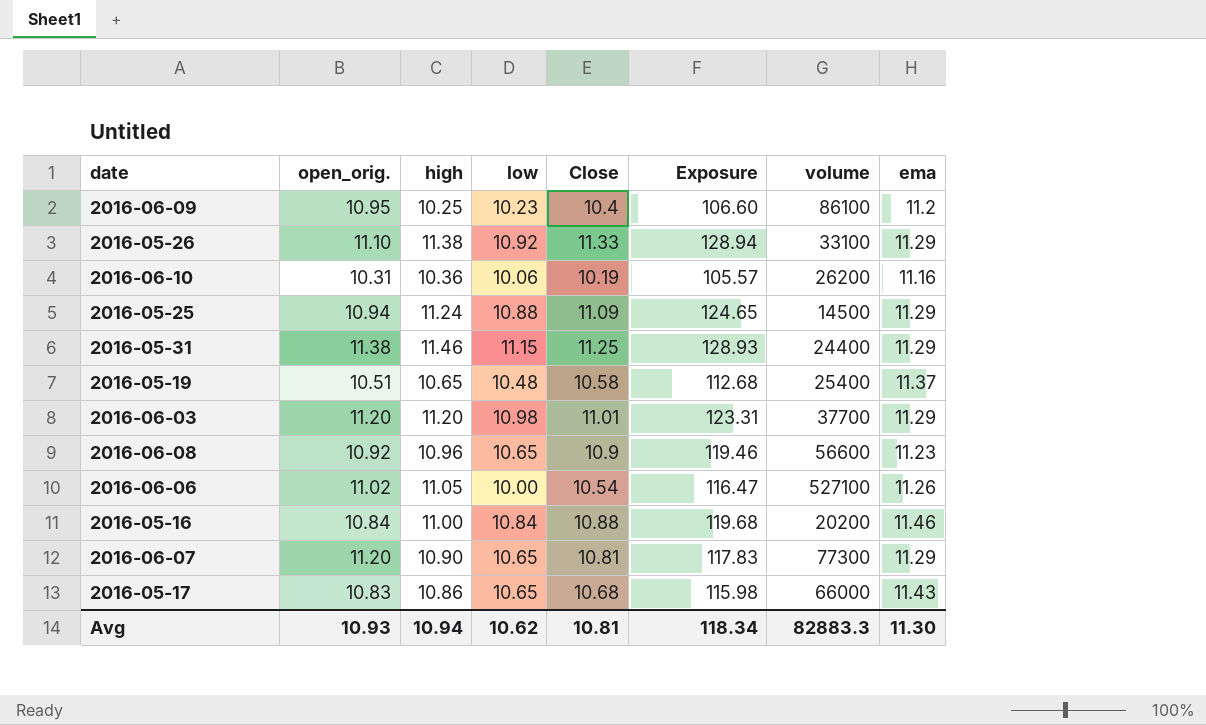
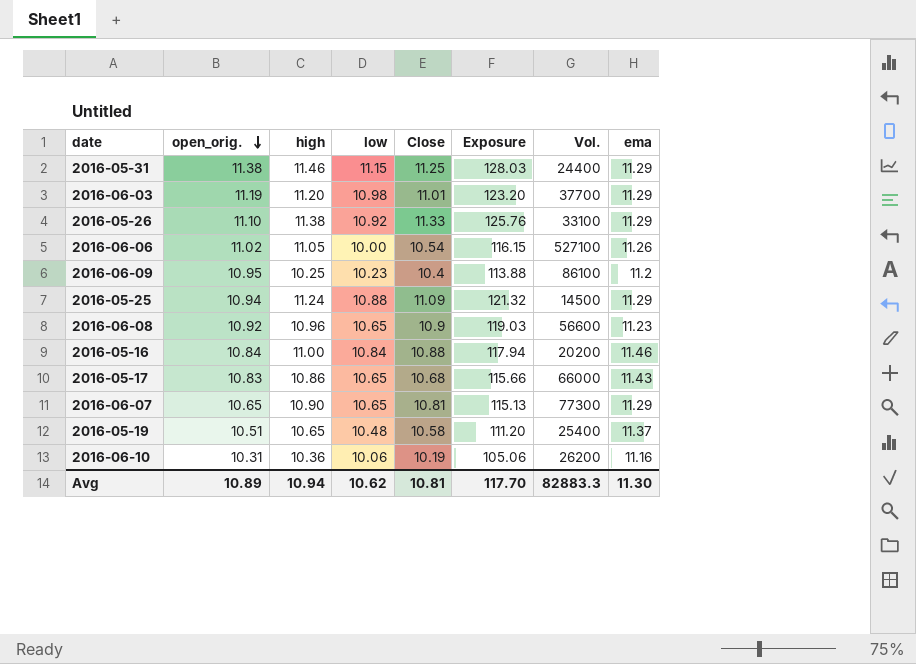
row order: none -> open_orig. descending
column Exposure | formula: [high] * [Close] -> [open_orig.] * [Close]
column name: volume -> Vol.
2016-06-03 | open_orig.: 11.20 -> 11.19
2016-06-07 | open_orig.: 11.20 -> 10.65
Avg | open_orig.: 10.93 -> 10.89
Avg | Exposure: 118.34 -> 117.70

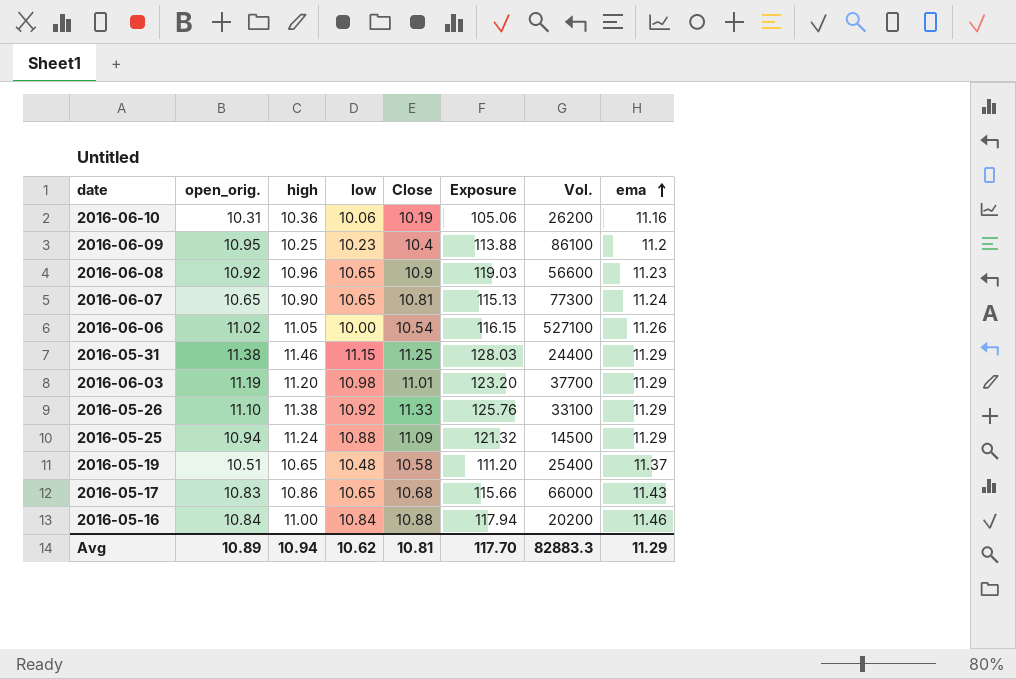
row order: open_orig. descending -> ema ascending
2016-06-07 | ema: 11.29 -> 11.24
Avg | ema: 11.30 -> 11.29

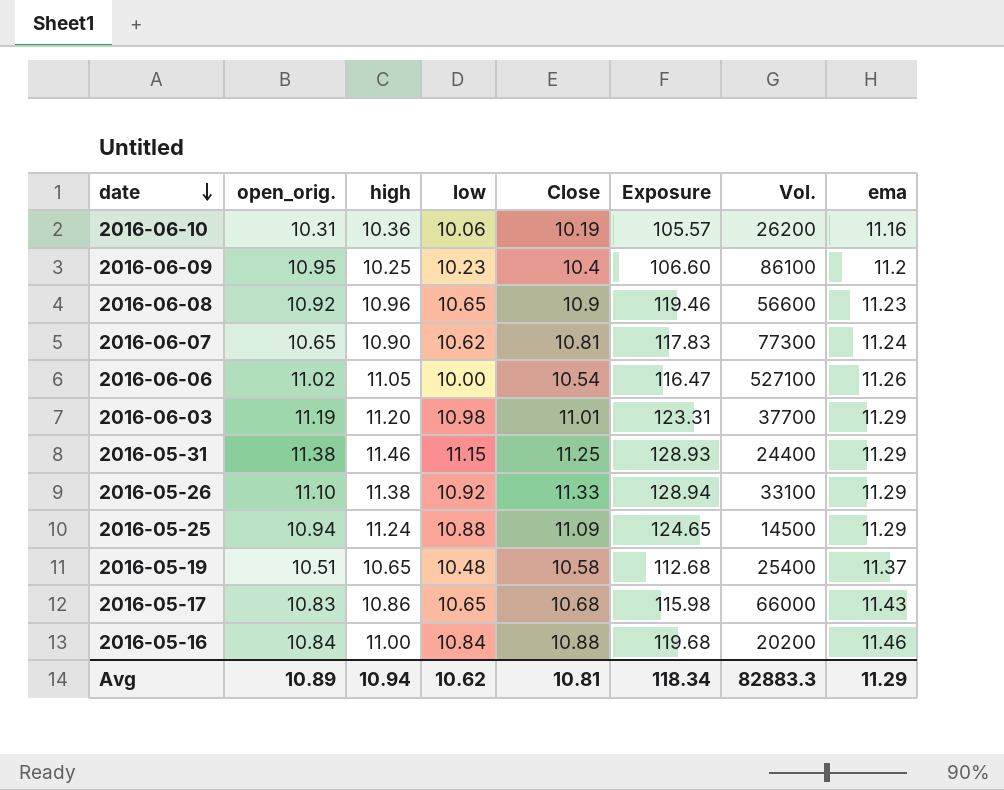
row order: ema ascending -> date descending
column Exposure | formula: [open_orig.] * [Close] -> [high] * [Close]
2016-06-07 | low: 10.65 -> 10.62
Avg | Exposure: 117.70 -> 118.34

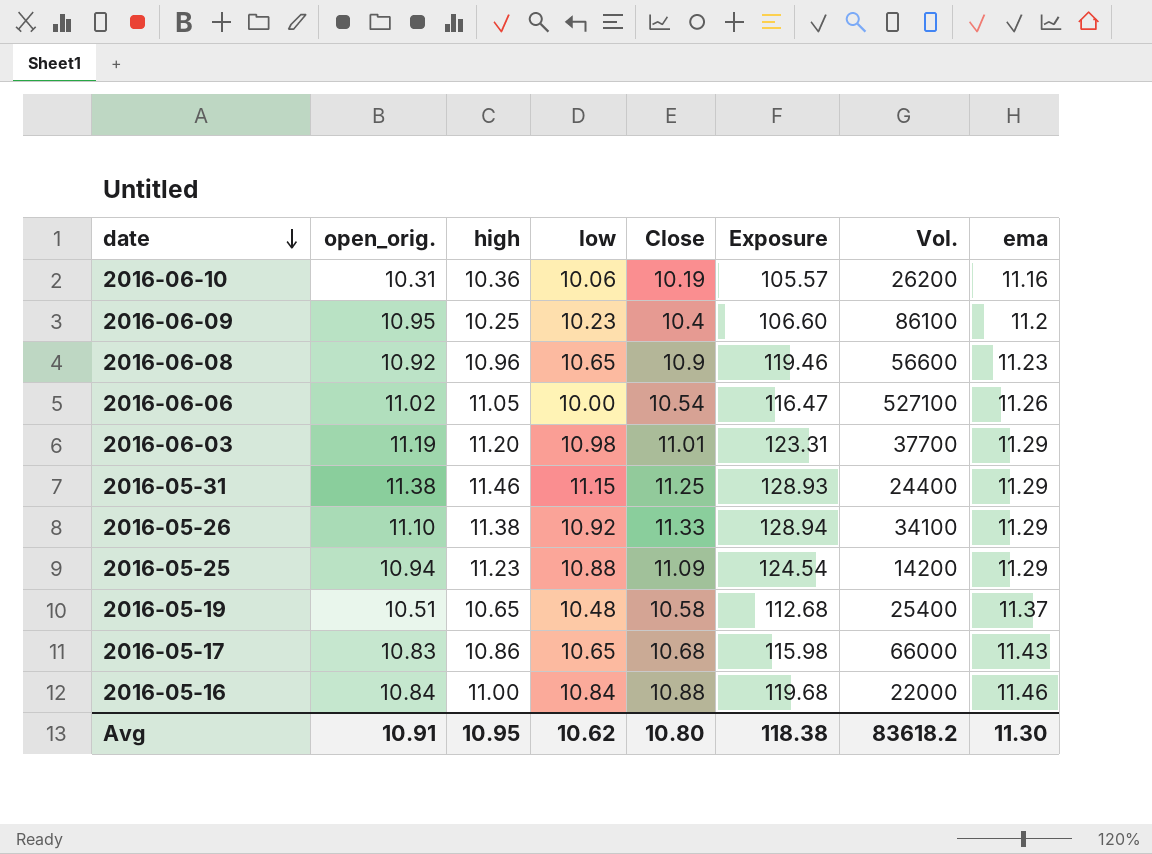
row 2016-06-07: 10.65 | 10.90 | 10.62 | 10.81 | 117.83 | 77300 | 11.24 -> none
2016-05-26 | Vol.: 33100 -> 34100
2016-05-25 | high: 11.24 -> 11.23
2016-05-25 | Exposure: 124.65 -> 124.54
2016-05-25 | Vol.: 14500 -> 14200
2016-05-16 | Vol.: 20200 -> 22000
Avg | open_orig.: 10.89 -> 10.91
Avg | high: 10.94 -> 10.95
Avg | Close: 10.81 -> 10.80
Avg | Exposure: 118.34 -> 118.38
Avg | Vol.: 82883.3 -> 83618.2
Avg | ema: 11.29 -> 11.30

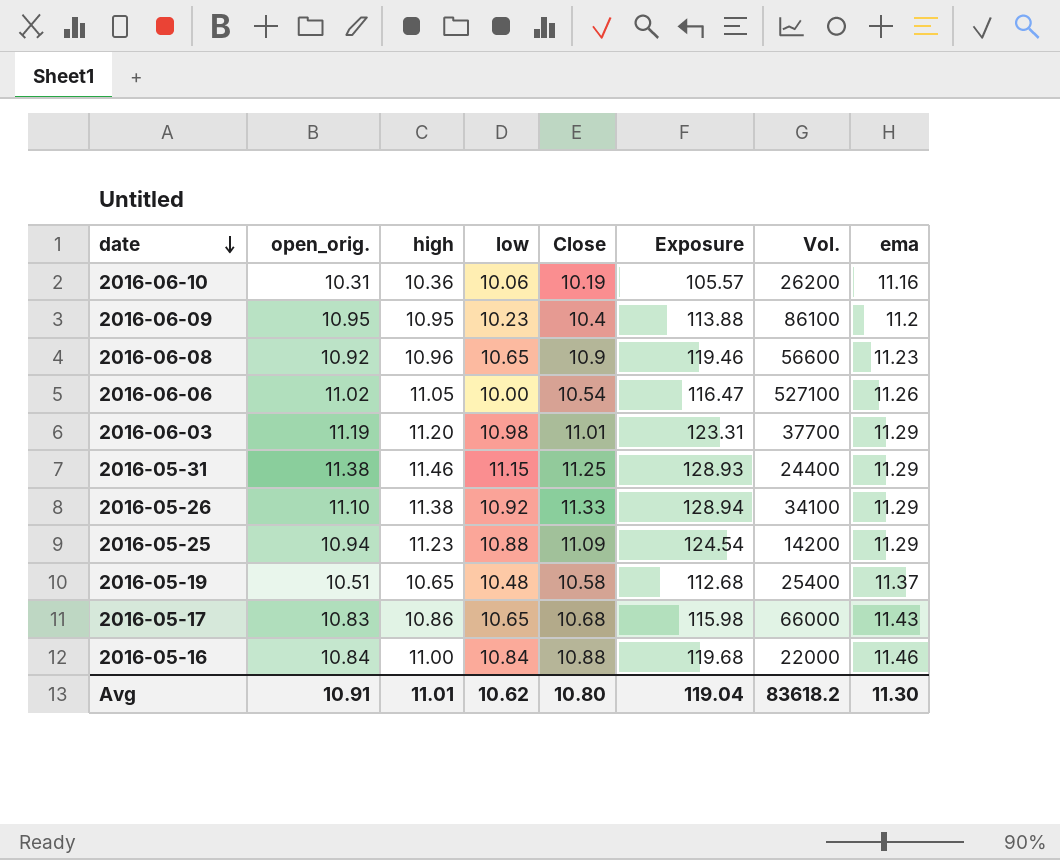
2016-06-09 | high: 10.25 -> 10.95
2016-06-09 | Exposure: 106.60 -> 113.88
Avg | high: 10.95 -> 11.01
Avg | Exposure: 118.38 -> 119.04

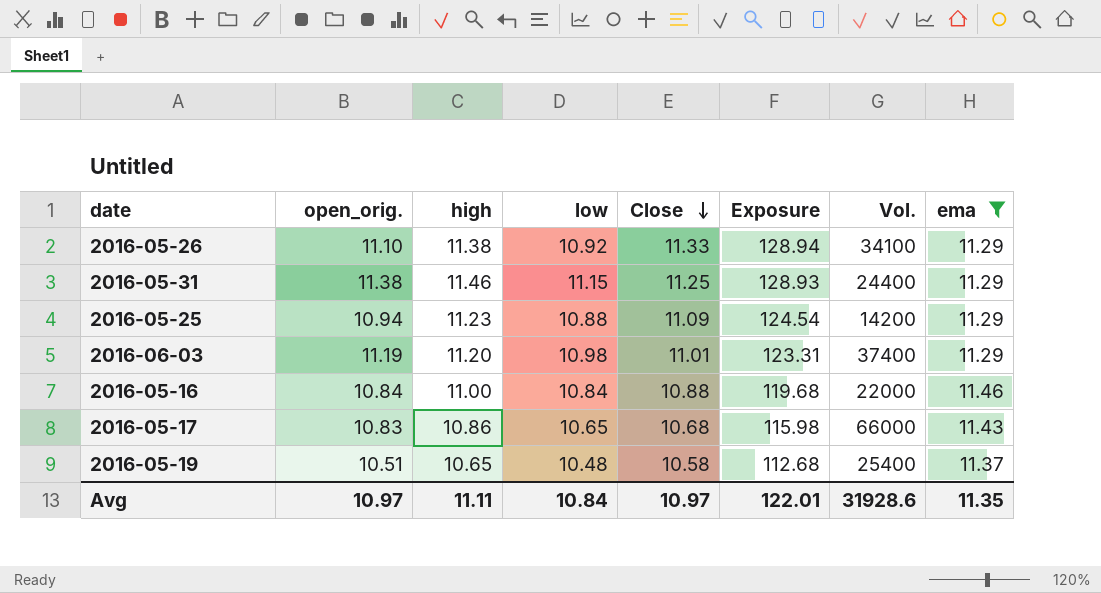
filter: none -> ema >= 11.29
row order: date descending -> Close descending
2016-06-03 | Vol.: 37700 -> 37400
Avg | open_orig.: 10.91 -> 10.97
Avg | high: 11.01 -> 11.11
Avg | low: 10.62 -> 10.84
Avg | Close: 10.80 -> 10.97
Avg | Exposure: 119.04 -> 122.01
Avg | Vol.: 83618.2 -> 31928.6
Avg | ema: 11.30 -> 11.35

